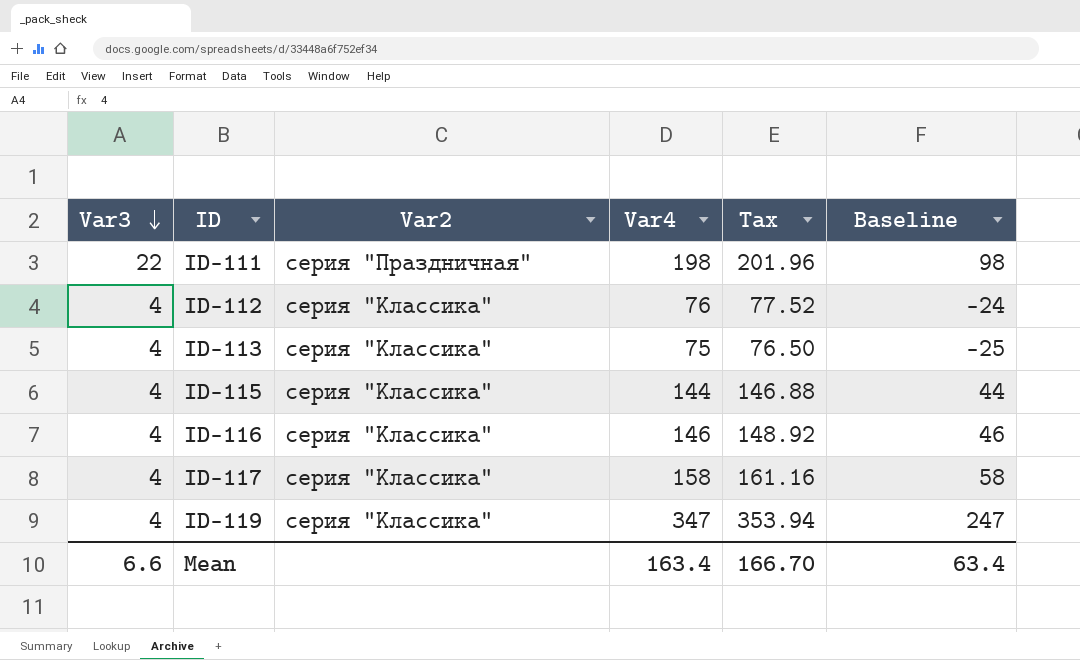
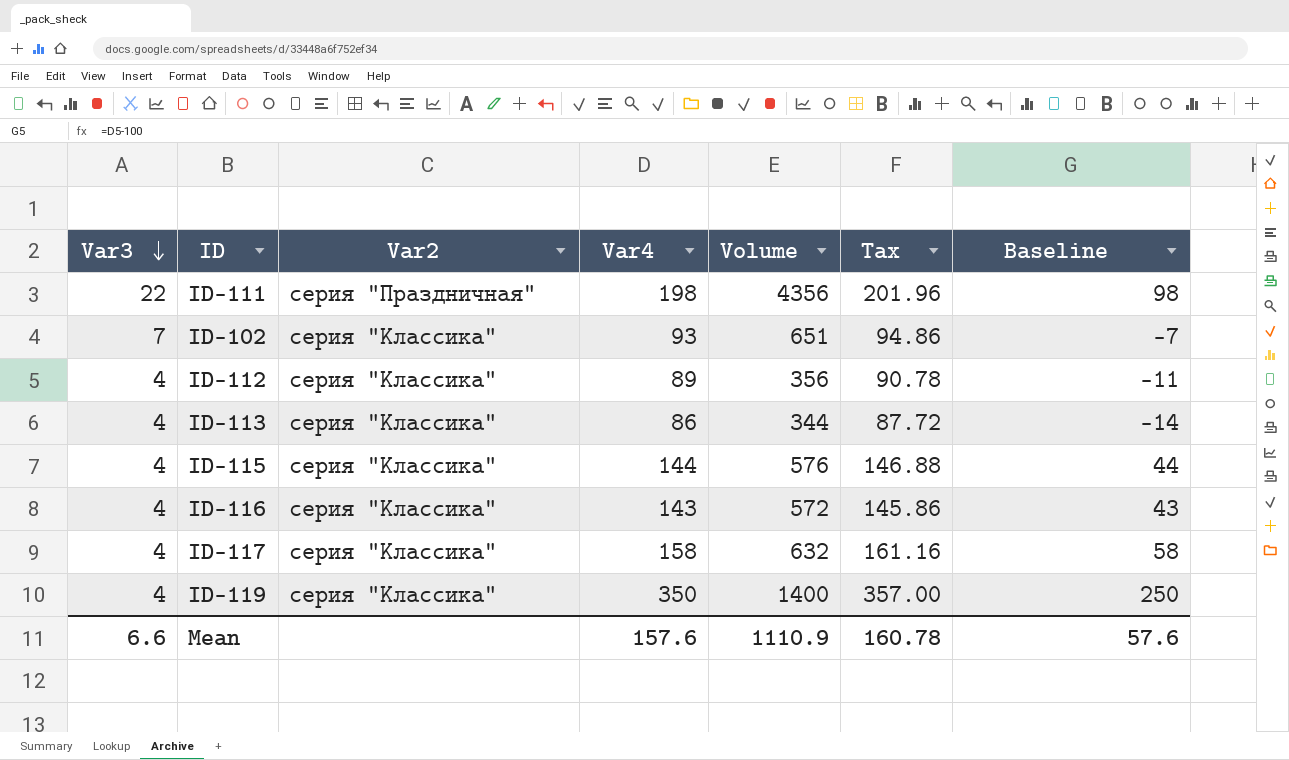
column Volume | formula: none -> [Var3] * [Var4]
row ID-102: none -> 7 | серия "Классика" | 93 | 651 | 94.86 | -7
ID-112 | Var4: 76 -> 89
ID-112 | Tax: 77.52 -> 90.78
ID-112 | Baseline: -24 -> -11
ID-113 | Var4: 75 -> 86
ID-113 | Tax: 76.50 -> 87.72
ID-113 | Baseline: -25 -> -14
ID-116 | Var4: 146 -> 143
ID-116 | Tax: 148.92 -> 145.86
ID-116 | Baseline: 46 -> 43
ID-119 | Var4: 347 -> 350
ID-119 | Tax: 353.94 -> 357.00
ID-119 | Baseline: 247 -> 250
Mean | Var4: 163.4 -> 157.6
Mean | Tax: 166.70 -> 160.78
Mean | Baseline: 63.4 -> 57.6

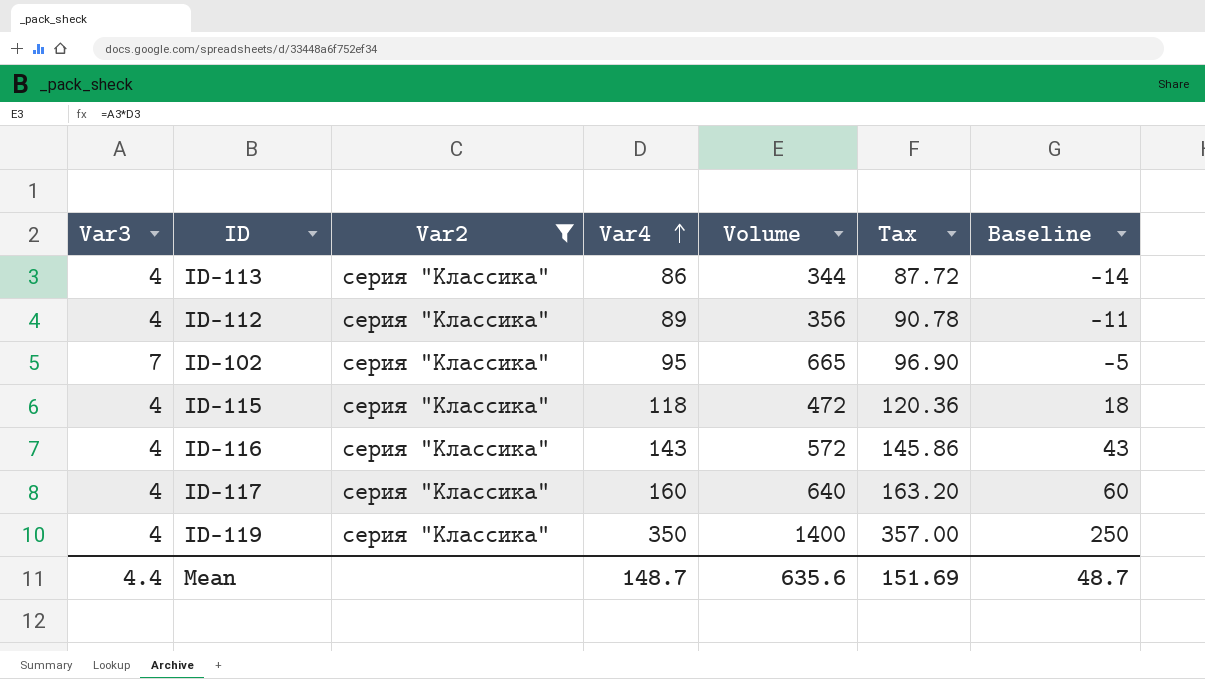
filter: none -> Var2 = серия "Классика"
row order: Var3 descending -> Var4 ascending
ID-102 | Var4: 93 -> 95
ID-102 | Volume: 651 -> 665
ID-102 | Tax: 94.86 -> 96.90
ID-102 | Baseline: -7 -> -5
ID-115 | Var4: 144 -> 118
ID-115 | Volume: 576 -> 472
ID-115 | Tax: 146.88 -> 120.36
ID-115 | Baseline: 44 -> 18
ID-117 | Var4: 158 -> 160
ID-117 | Volume: 632 -> 640
ID-117 | Tax: 161.16 -> 163.20
ID-117 | Baseline: 58 -> 60
Mean | Var3: 6.6 -> 4.4
Mean | Var4: 157.6 -> 148.7
Mean | Volume: 1110.9 -> 635.6
Mean | Tax: 160.78 -> 151.69
Mean | Baseline: 57.6 -> 48.7

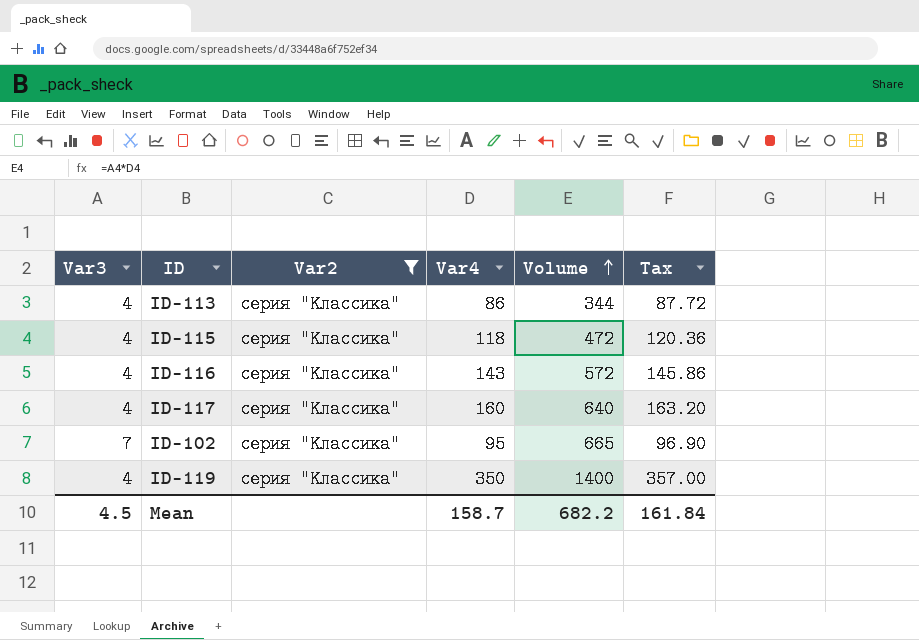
row order: Var4 ascending -> Volume ascending
column Baseline | formula: [Var4] - 100 -> none
row ID-112: 4 | серия "Классика" | 89 | 356 | 90.78 | -11 -> none
Mean | Var3: 4.4 -> 4.5
Mean | Var4: 148.7 -> 158.7
Mean | Volume: 635.6 -> 682.2
Mean | Tax: 151.69 -> 161.84

